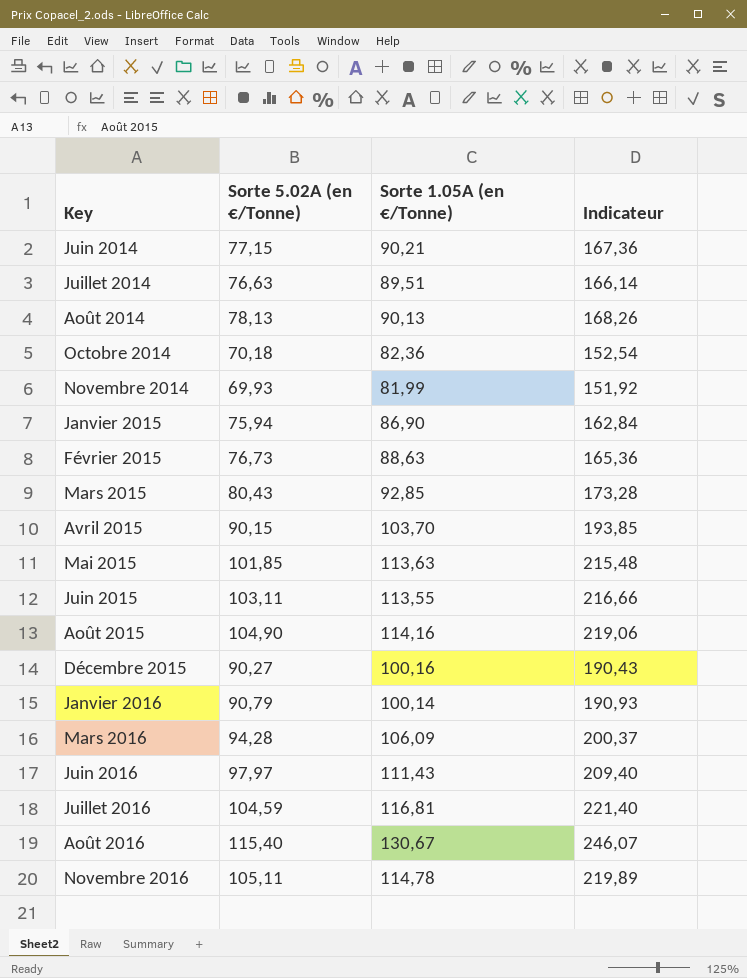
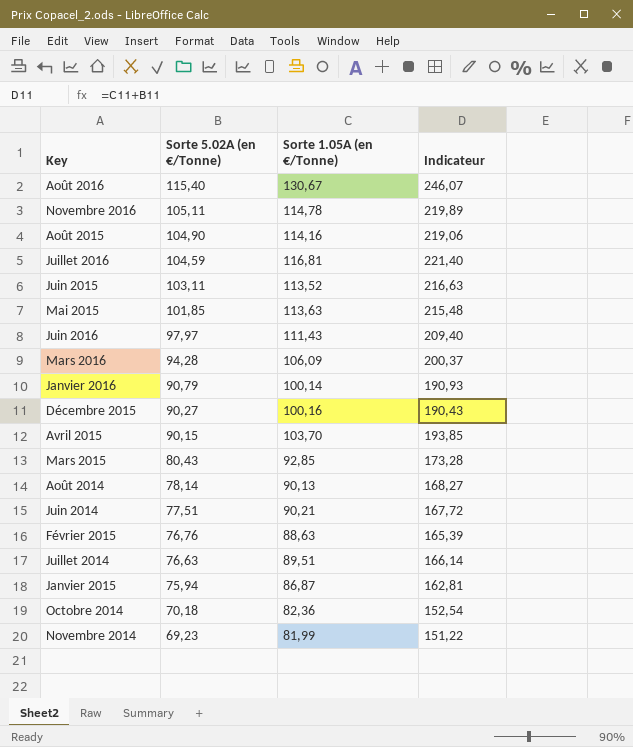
row order: Key ascending -> Sorte 5.02A (en €/Tonne) descending
Juin 2015 | Sorte 1.05A (en €/Tonne): 113,55 -> 113,52
Juin 2015 | Indicateur: 216,66 -> 216,63
Août 2014 | Sorte 5.02A (en €/Tonne): 78,13 -> 78,14
Août 2014 | Indicateur: 168,26 -> 168,27
Juin 2014 | Sorte 5.02A (en €/Tonne): 77,15 -> 77,51
Juin 2014 | Indicateur: 167,36 -> 167,72
Février 2015 | Sorte 5.02A (en €/Tonne): 76,73 -> 76,76
Février 2015 | Indicateur: 165,36 -> 165,39
Janvier 2015 | Sorte 1.05A (en €/Tonne): 86,90 -> 86,87
Janvier 2015 | Indicateur: 162,84 -> 162,81
Novembre 2014 | Sorte 5.02A (en €/Tonne): 69,93 -> 69,23
Novembre 2014 | Indicateur: 151,92 -> 151,22

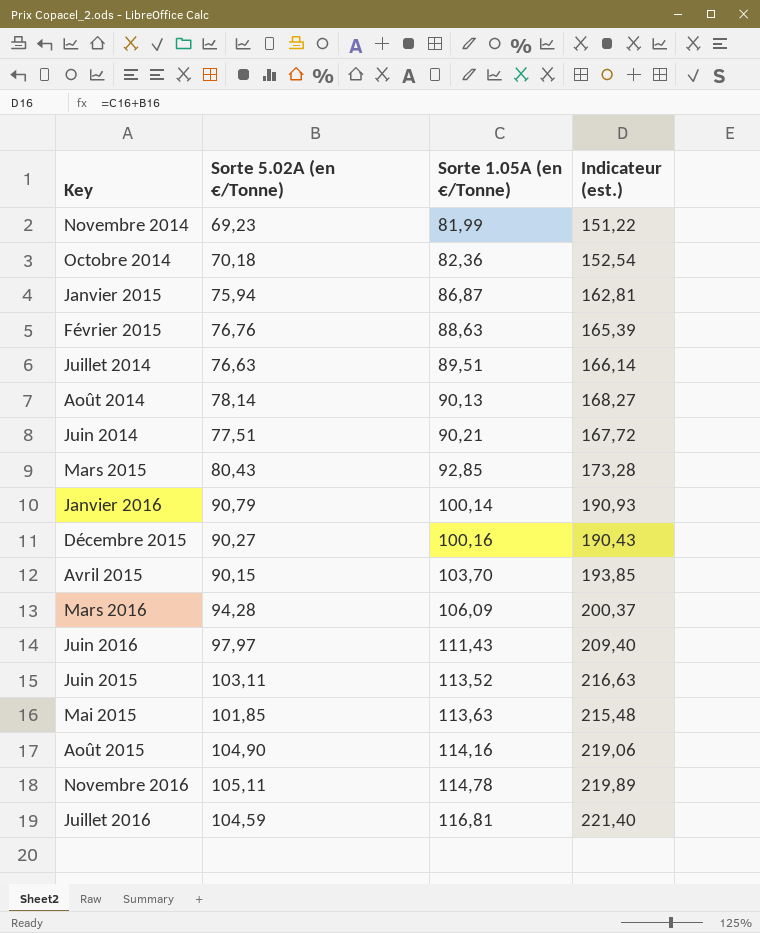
row order: Sorte 5.02A (en €/Tonne) descending -> Sorte 1.05A (en €/Tonne) ascending
column name: Indicateur -> Indicateur (est.)
row Août 2016: 115,40 | 130,67 | 246,07 -> none

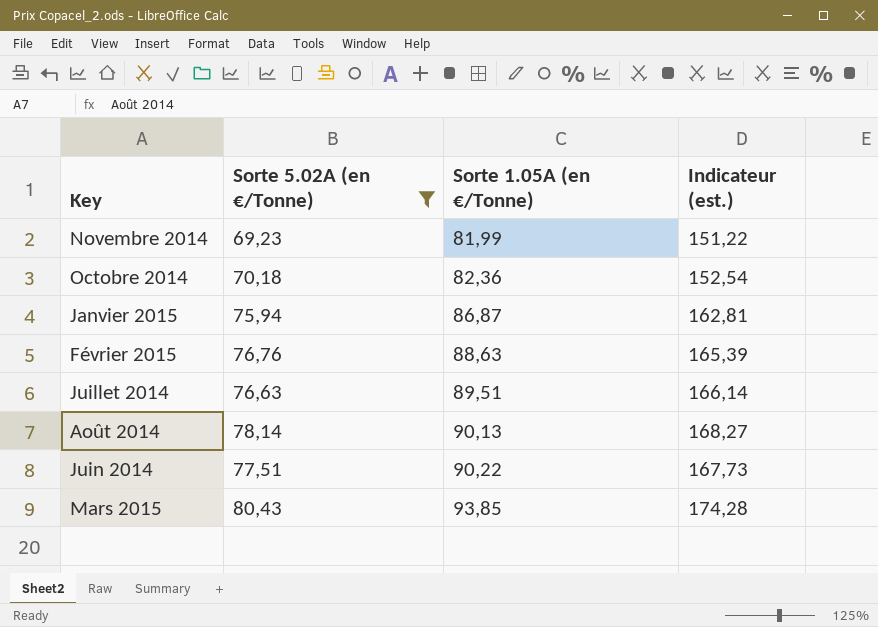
filter: none -> Sorte 5.02A (en €/Tonne) <= 80,43
Juin 2014 | Sorte 1.05A (en €/Tonne): 90,21 -> 90,22
Juin 2014 | Indicateur (est.): 167,72 -> 167,73
Mars 2015 | Sorte 1.05A (en €/Tonne): 92,85 -> 93,85
Mars 2015 | Indicateur (est.): 173,28 -> 174,28

